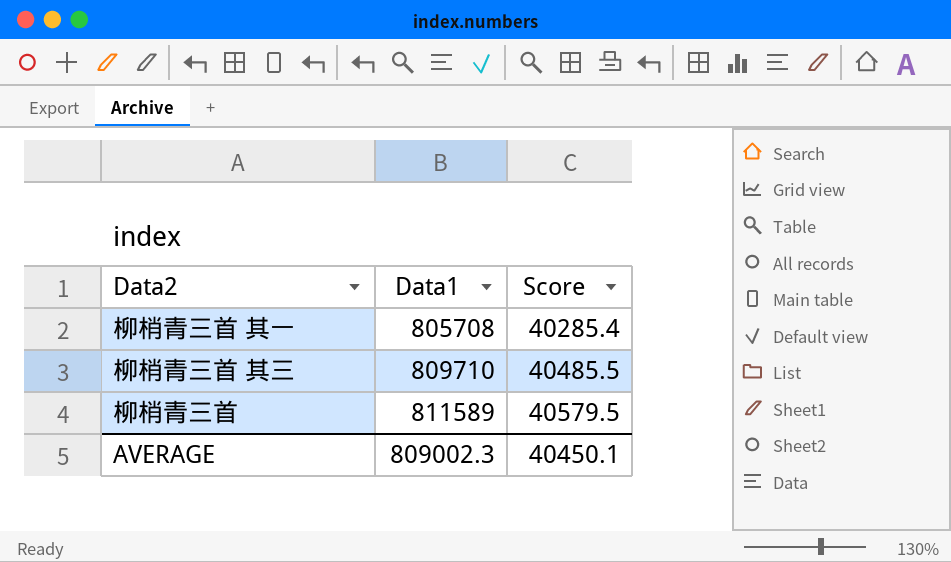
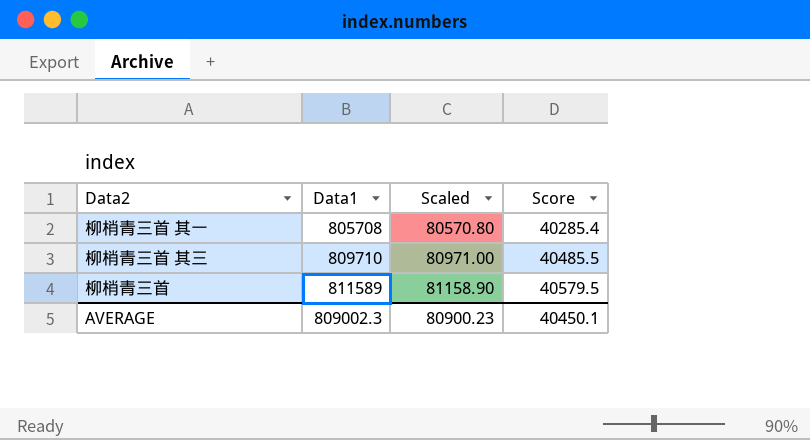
column Scaled | formula: none -> [Data1] * 0.1

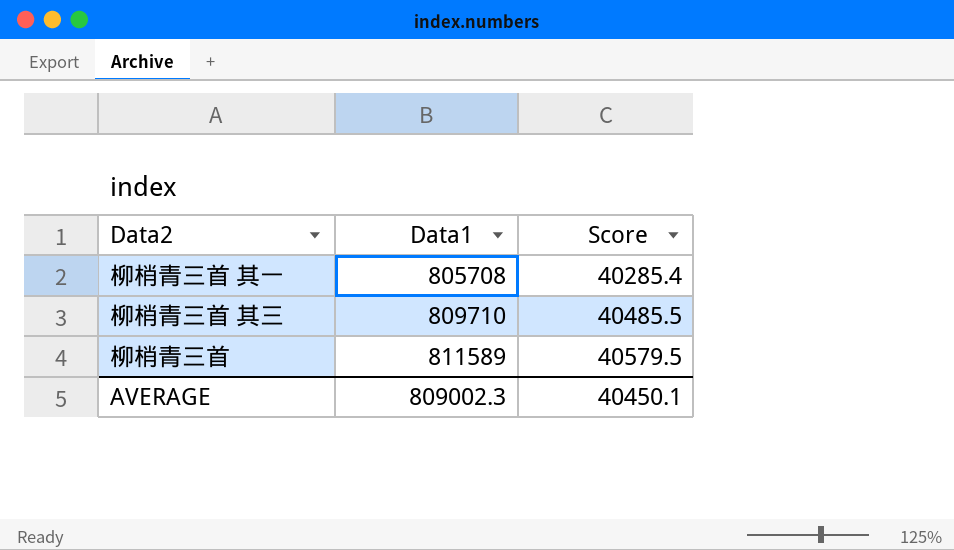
column Scaled | formula: [Data1] * 0.1 -> none

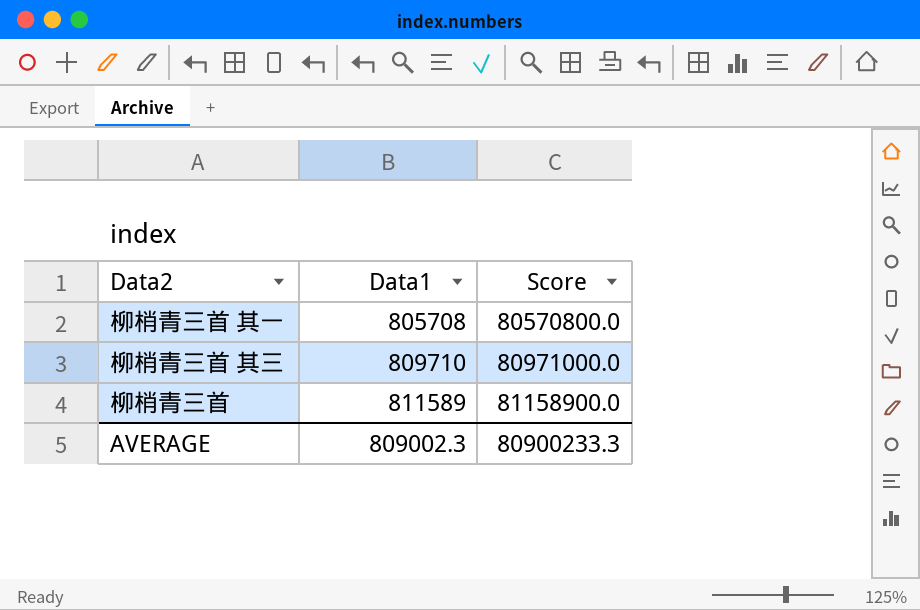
column Score | formula: [Data1] * 0.05 -> [Data1] * 100
AVERAGE | Score: 40450.1 -> 80900233.3

